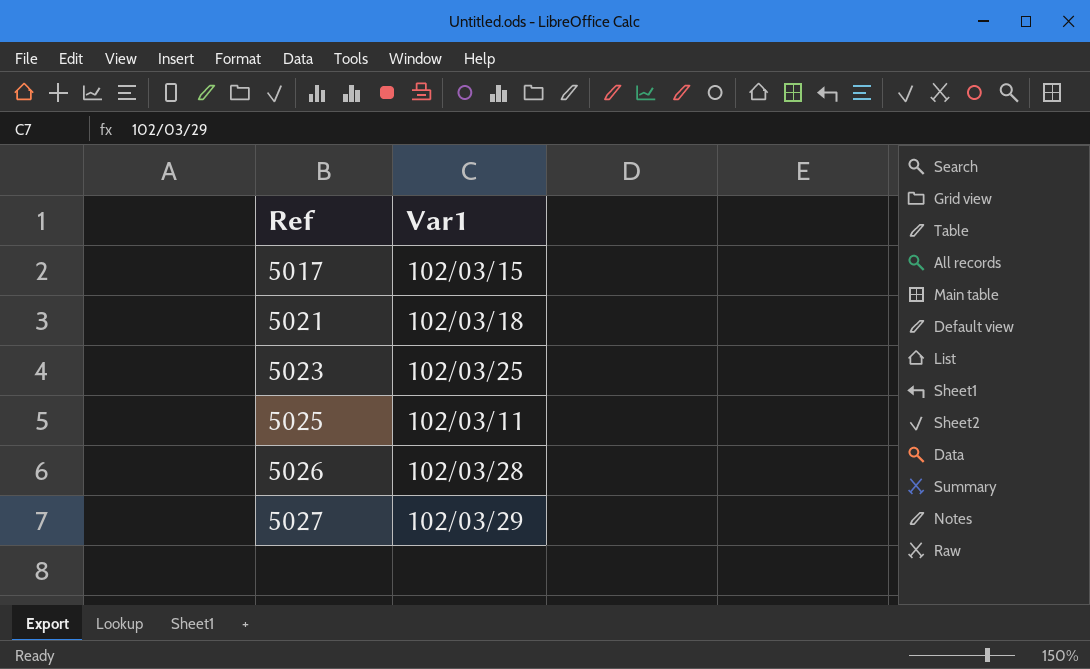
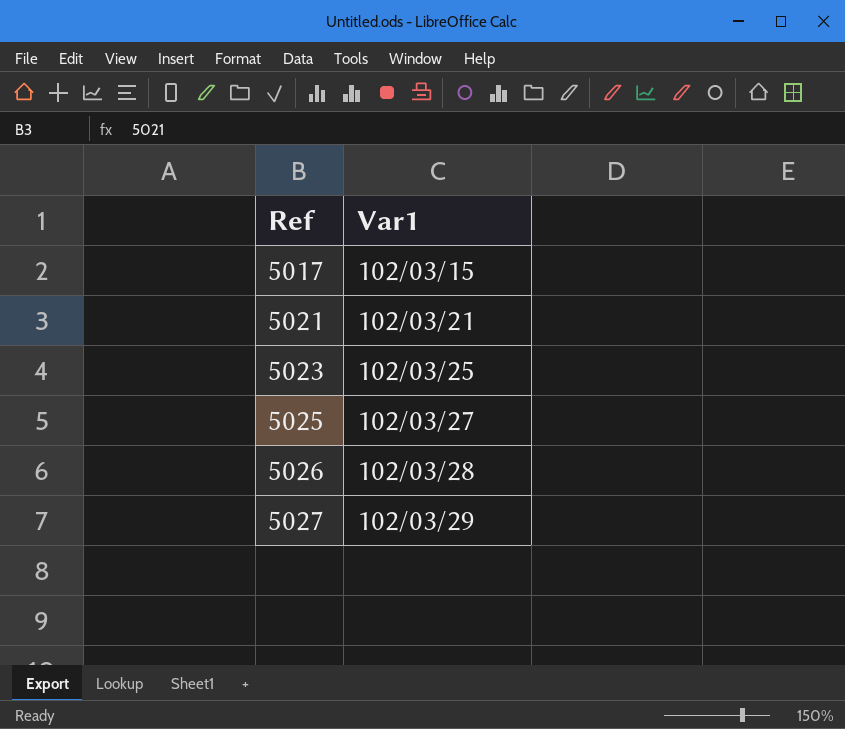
5021 | Var1: 102/03/18 -> 102/03/21
5025 | Var1: 102/03/11 -> 102/03/27

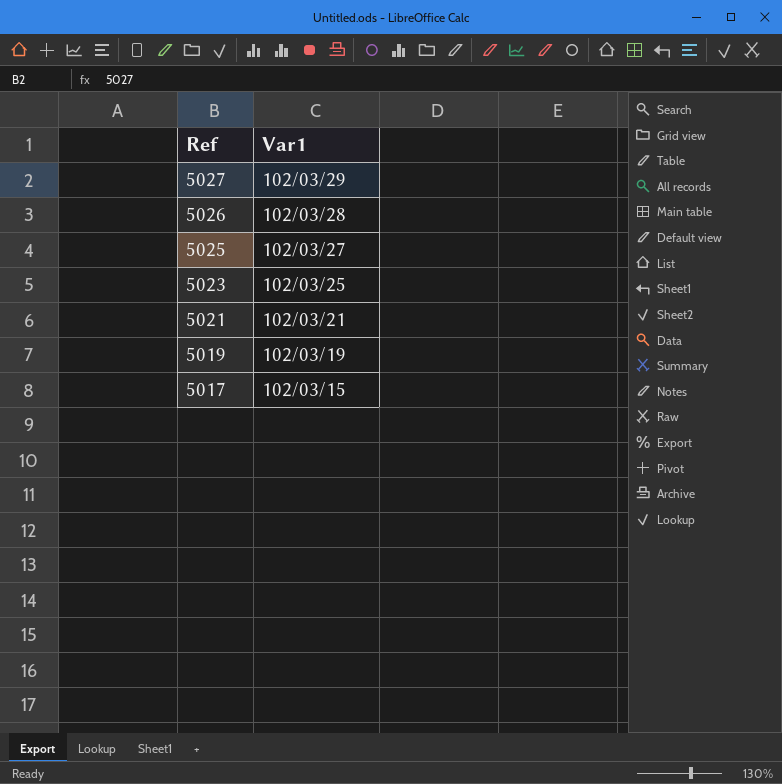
row order: Ref ascending -> Ref descending
row 5019: none -> 102/03/19

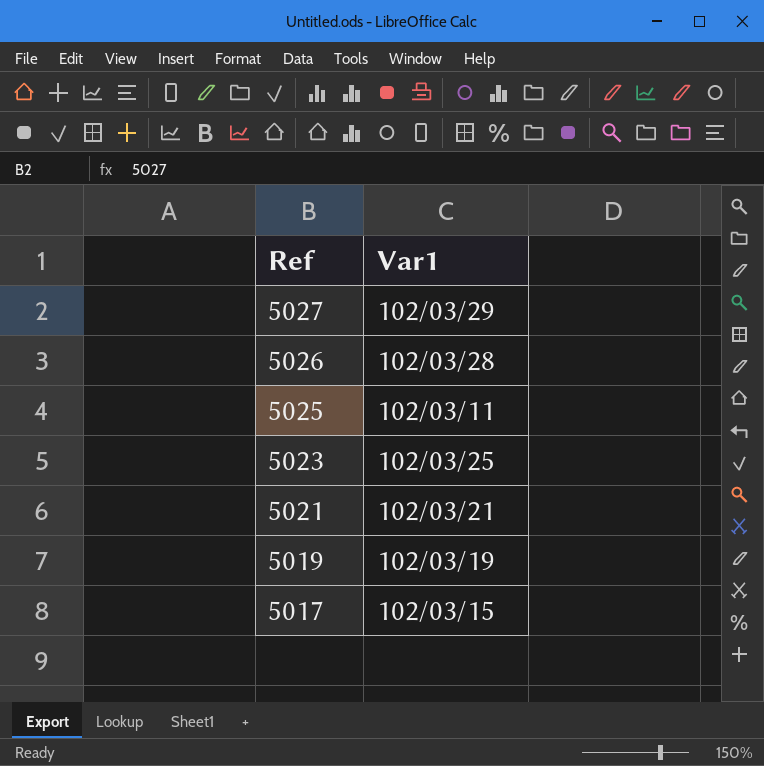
5025 | Var1: 102/03/27 -> 102/03/11

